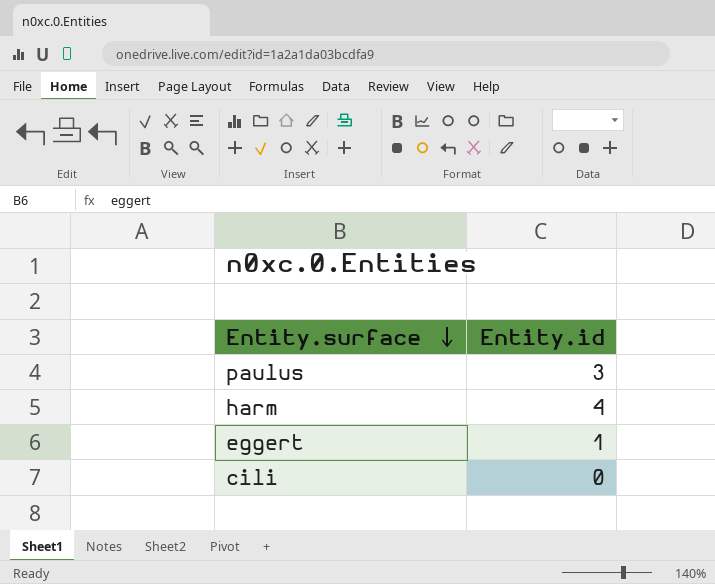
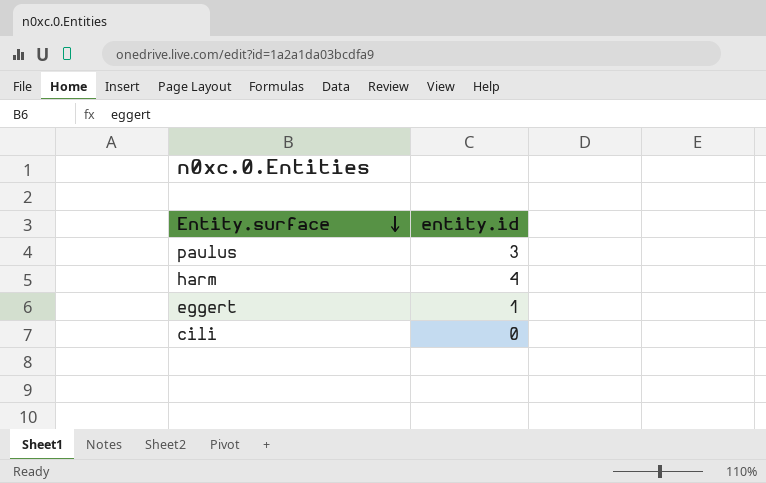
column name: Entity.id -> entity.id

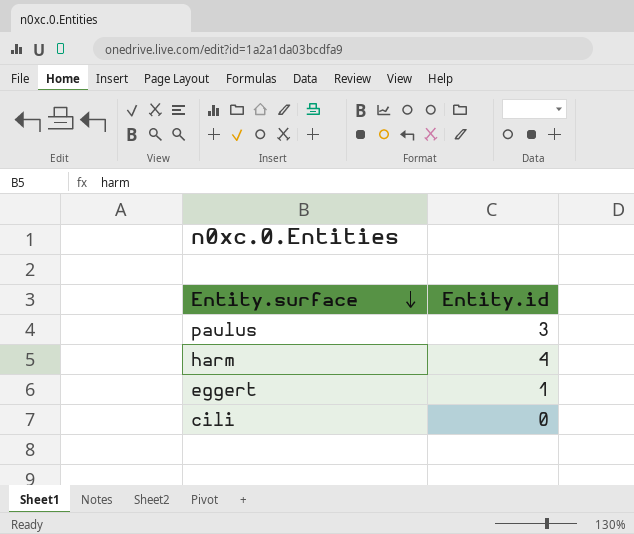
column name: entity.id -> Entity.id

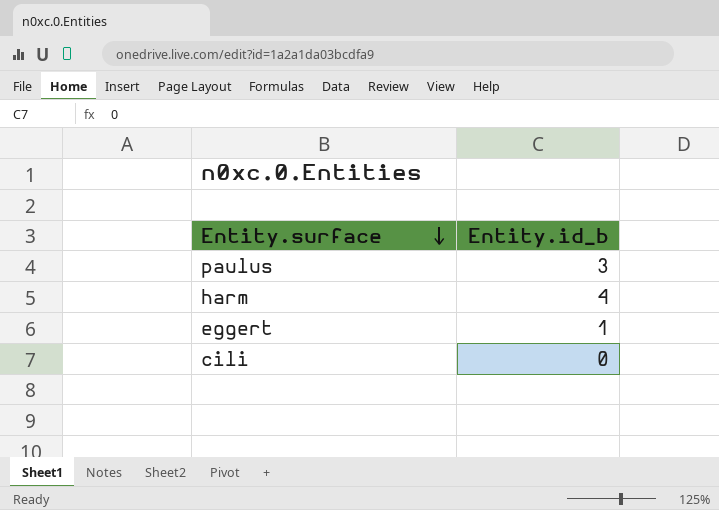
column name: Entity.id -> Entity.id_b

